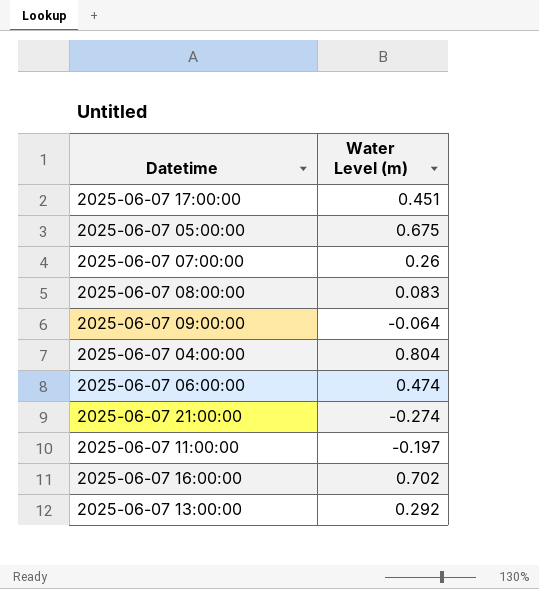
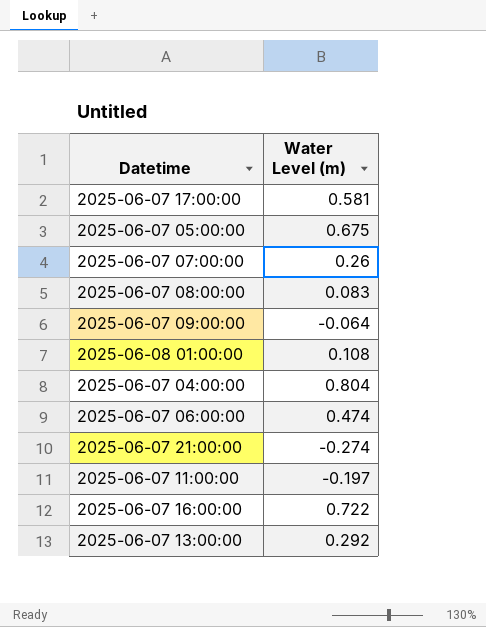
2025-06-07 17:00:00 | Water Level (m): 0.451 -> 0.581
row 2025-06-08 01:00:00: none -> 0.108
2025-06-07 16:00:00 | Water Level (m): 0.702 -> 0.722

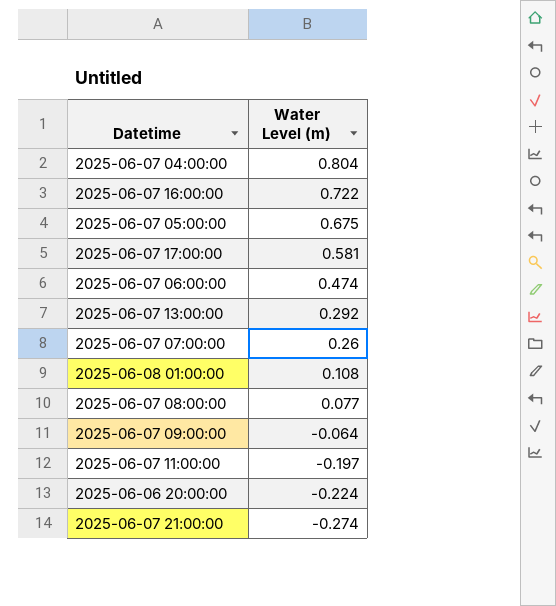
row order: none -> Water Level (m) descending
2025-06-07 08:00:00 | Water Level (m): 0.083 -> 0.077
row 2025-06-06 20:00:00: none -> -0.224

